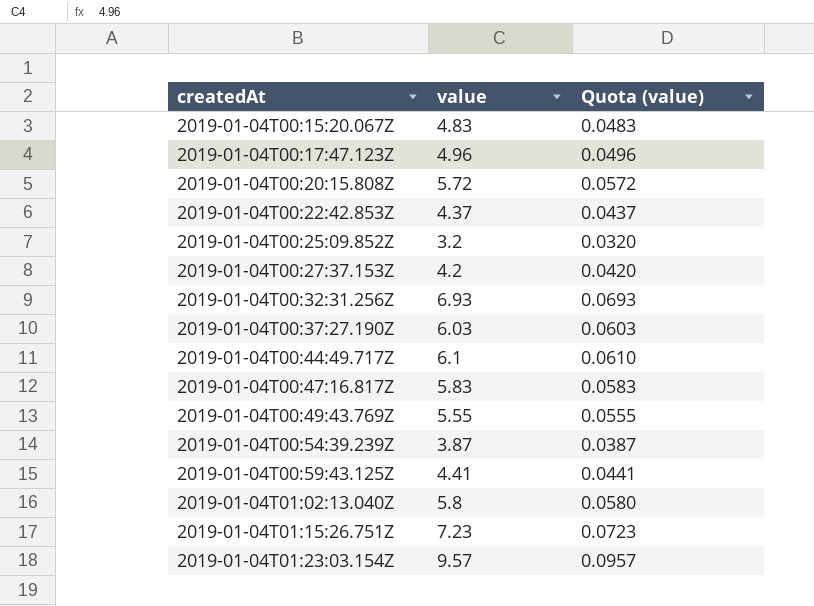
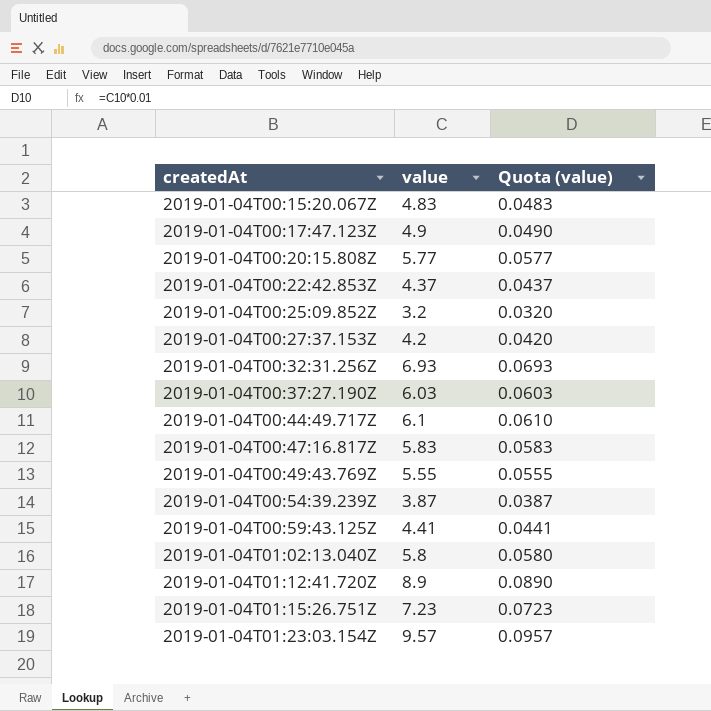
2019-01-04T00:17:47.123Z | value: 4.96 -> 4.9
2019-01-04T00:17:47.123Z | Quota (value): 0.0496 -> 0.0490
2019-01-04T00:20:15.808Z | value: 5.72 -> 5.77
2019-01-04T00:20:15.808Z | Quota (value): 0.0572 -> 0.0577
row 2019-01-04T01:12:41.720Z: none -> 8.9 | 0.0890

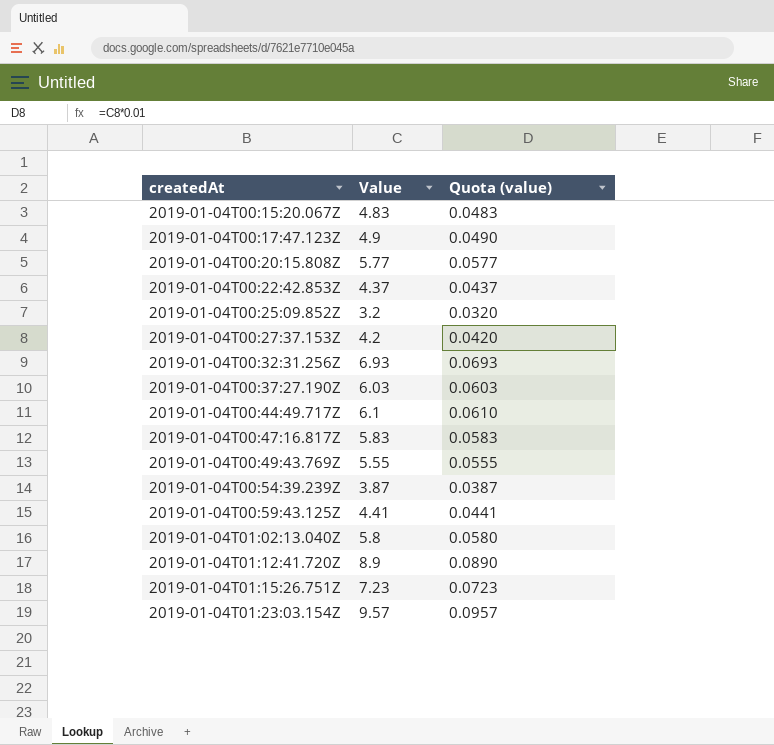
column name: value -> Value

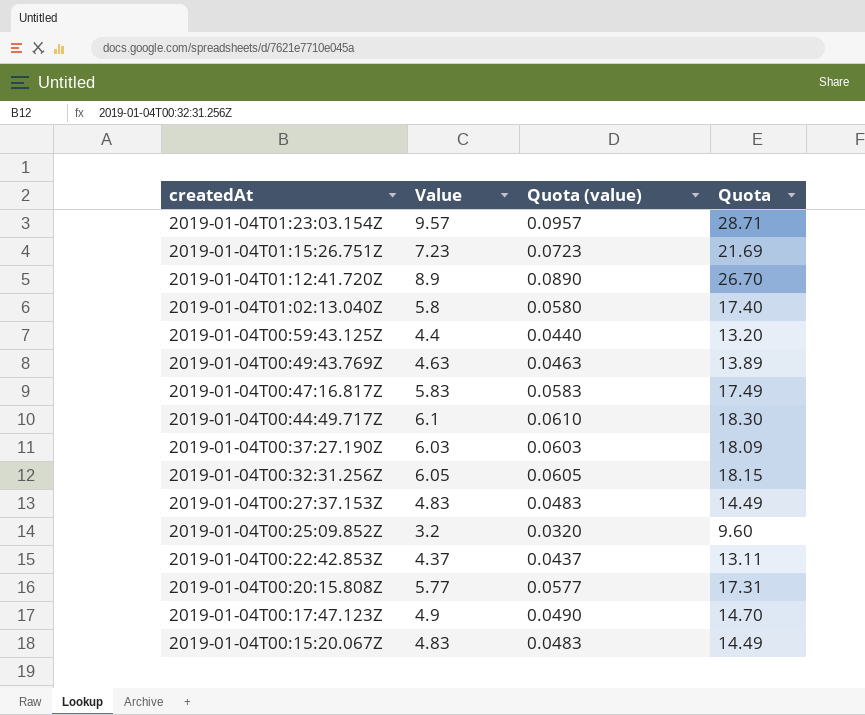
row order: createdAt ascending -> createdAt descending
column Quota | formula: none -> [Value] * 3
row 2019-01-04T00:54:39.239Z: 3.87 | 0.0387 -> none
2019-01-04T00:59:43.125Z | Value: 4.41 -> 4.4
2019-01-04T00:59:43.125Z | Quota (value): 0.0441 -> 0.0440
2019-01-04T00:49:43.769Z | Value: 5.55 -> 4.63
2019-01-04T00:49:43.769Z | Quota (value): 0.0555 -> 0.0463
2019-01-04T00:32:31.256Z | Value: 6.93 -> 6.05
2019-01-04T00:32:31.256Z | Quota (value): 0.0693 -> 0.0605
2019-01-04T00:27:37.153Z | Value: 4.2 -> 4.83
2019-01-04T00:27:37.153Z | Quota (value): 0.0420 -> 0.0483

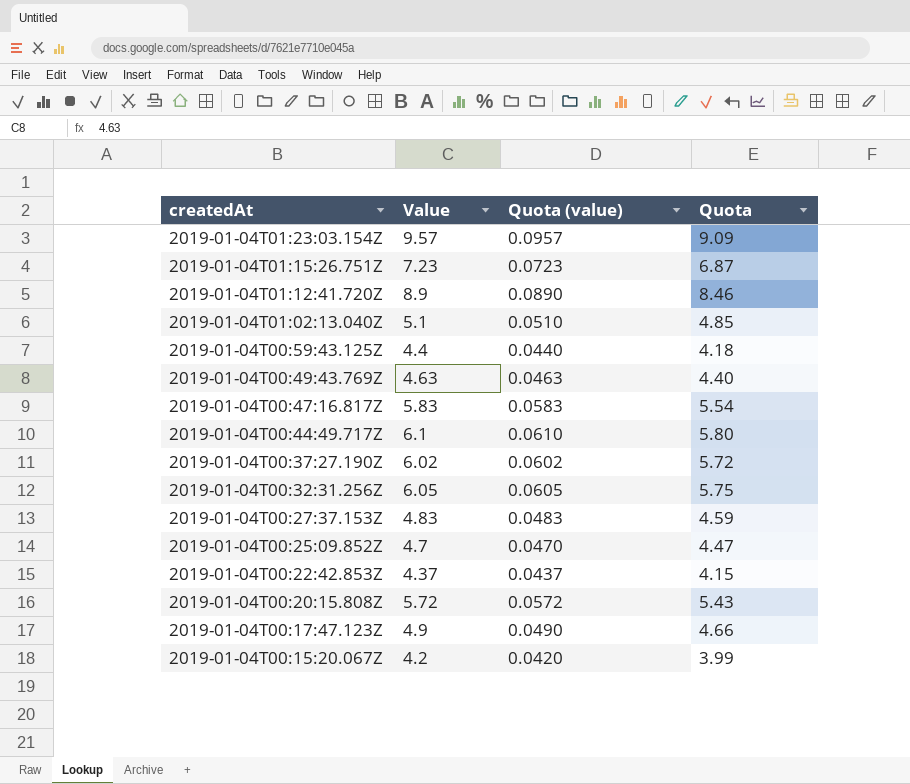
column Quota | formula: [Value] * 3 -> [Value] * 0.95
2019-01-04T01:02:13.040Z | Value: 5.8 -> 5.1
2019-01-04T01:02:13.040Z | Quota (value): 0.0580 -> 0.0510
2019-01-04T00:37:27.190Z | Value: 6.03 -> 6.02
2019-01-04T00:37:27.190Z | Quota (value): 0.0603 -> 0.0602
2019-01-04T00:25:09.852Z | Value: 3.2 -> 4.7
2019-01-04T00:25:09.852Z | Quota (value): 0.0320 -> 0.0470
2019-01-04T00:20:15.808Z | Value: 5.77 -> 5.72
2019-01-04T00:20:15.808Z | Quota (value): 0.0577 -> 0.0572
2019-01-04T00:15:20.067Z | Value: 4.83 -> 4.2
2019-01-04T00:15:20.067Z | Quota (value): 0.0483 -> 0.0420

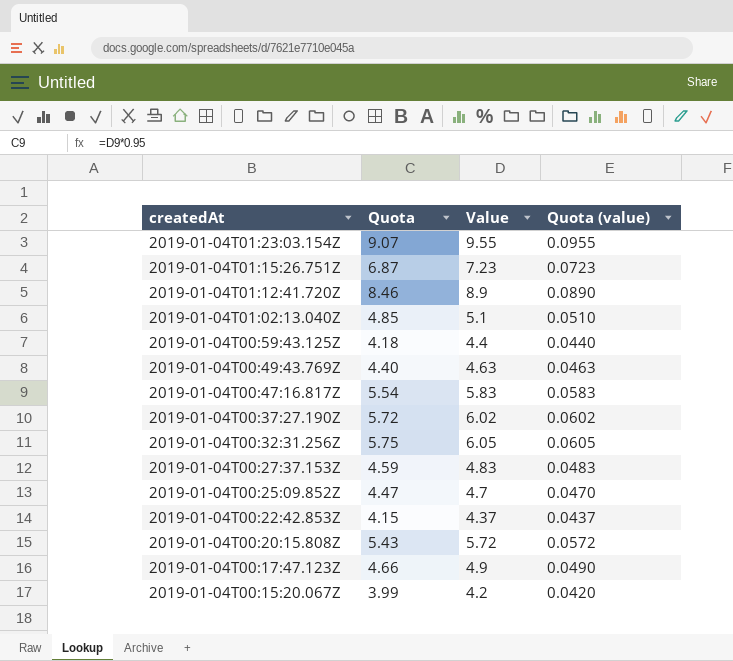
column Quota | position: 4 -> 2
row 2019-01-04T00:44:49.717Z: 6.1 | 0.0610 | 5.80 -> none
2019-01-04T01:23:03.154Z | Quota: 9.09 -> 9.07
2019-01-04T01:23:03.154Z | Value: 9.57 -> 9.55
2019-01-04T01:23:03.154Z | Quota (value): 0.0957 -> 0.0955

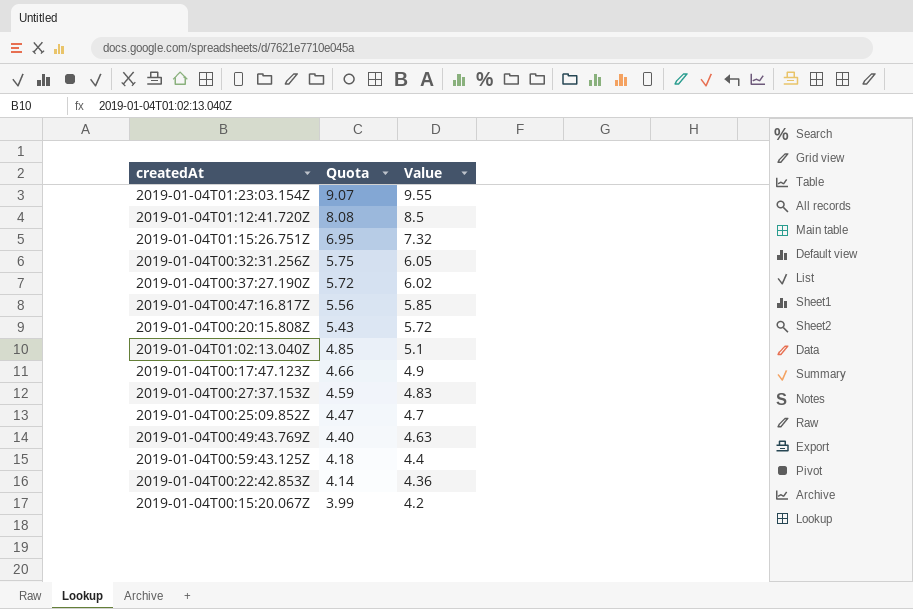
row order: createdAt descending -> Quota descending
column Quota (value) | formula: [Value] * 0.01 -> none
2019-01-04T01:12:41.720Z | Quota: 8.46 -> 8.08
2019-01-04T01:12:41.720Z | Value: 8.9 -> 8.5
2019-01-04T01:15:26.751Z | Quota: 6.87 -> 6.95
2019-01-04T01:15:26.751Z | Value: 7.23 -> 7.32
2019-01-04T00:47:16.817Z | Quota: 5.54 -> 5.56
2019-01-04T00:47:16.817Z | Value: 5.83 -> 5.85
2019-01-04T00:22:42.853Z | Quota: 4.15 -> 4.14
2019-01-04T00:22:42.853Z | Value: 4.37 -> 4.36

